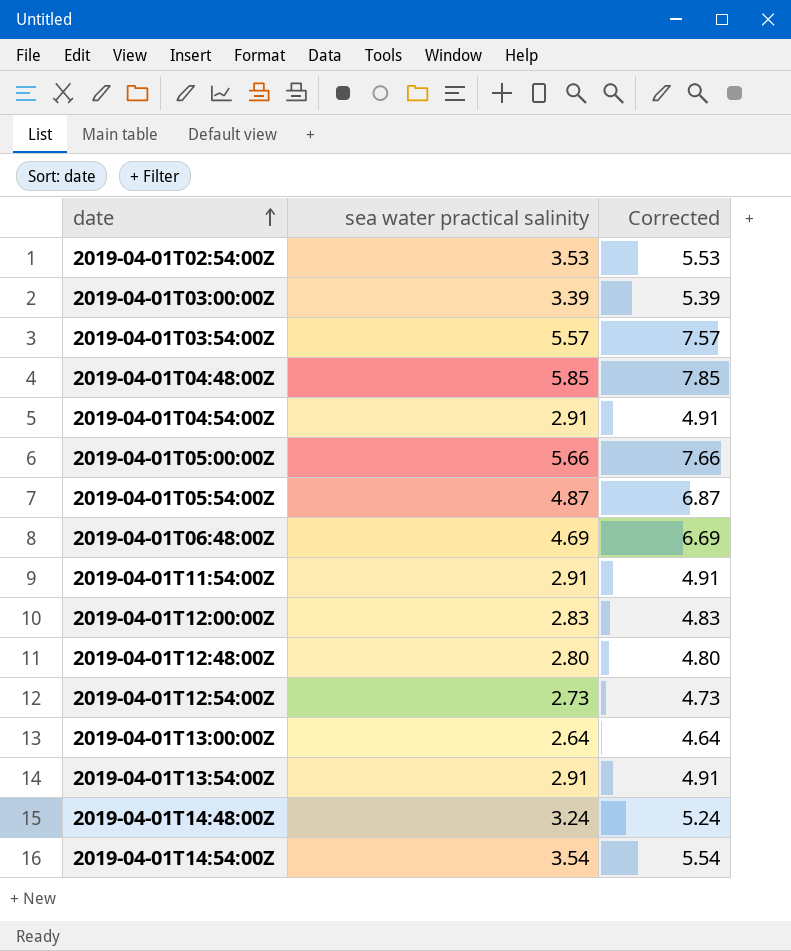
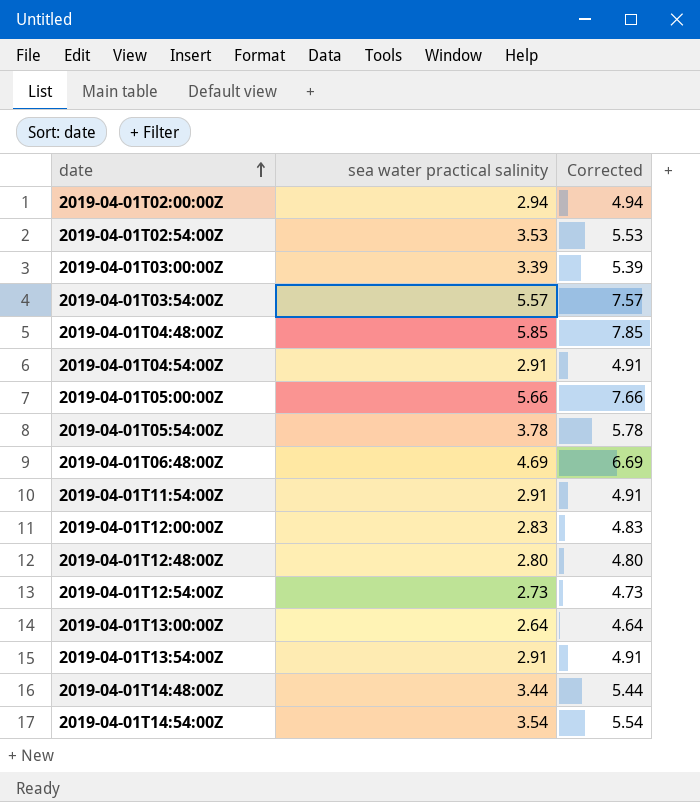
row 2019-04-01T02:00:00Z: none -> 2.94 | 4.94
2019-04-01T05:54:00Z | sea water practical salinity: 4.87 -> 3.78
2019-04-01T05:54:00Z | Corrected: 6.87 -> 5.78
2019-04-01T14:48:00Z | sea water practical salinity: 3.24 -> 3.44
2019-04-01T14:48:00Z | Corrected: 5.24 -> 5.44

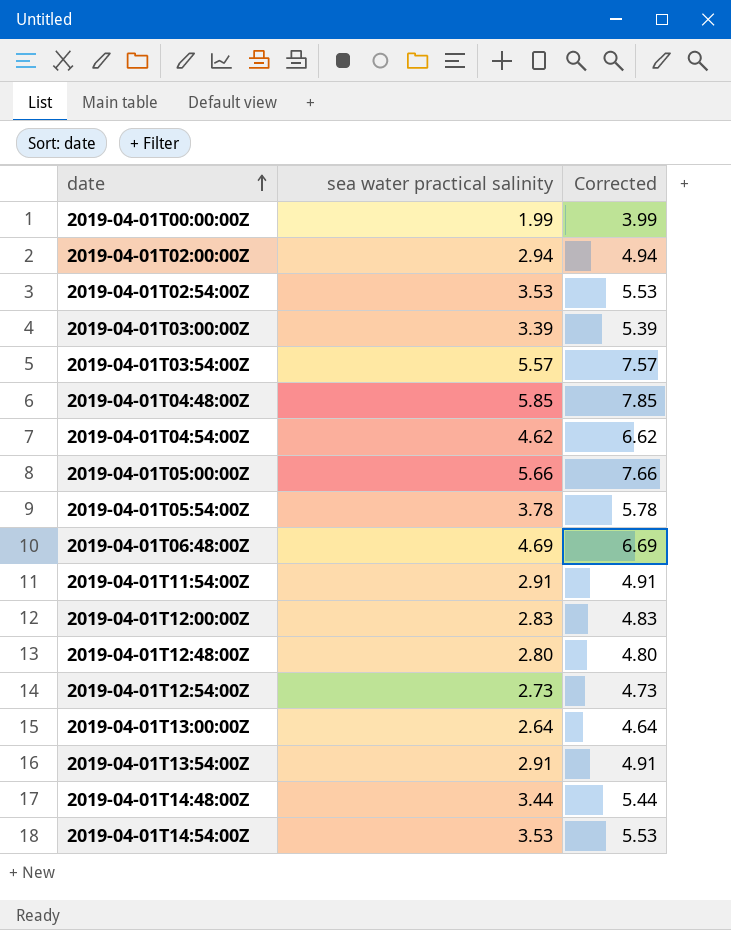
row 2019-04-01T00:00:00Z: none -> 1.99 | 3.99
2019-04-01T04:54:00Z | sea water practical salinity: 2.91 -> 4.62
2019-04-01T04:54:00Z | Corrected: 4.91 -> 6.62
2019-04-01T14:54:00Z | sea water practical salinity: 3.54 -> 3.53
2019-04-01T14:54:00Z | Corrected: 5.54 -> 5.53

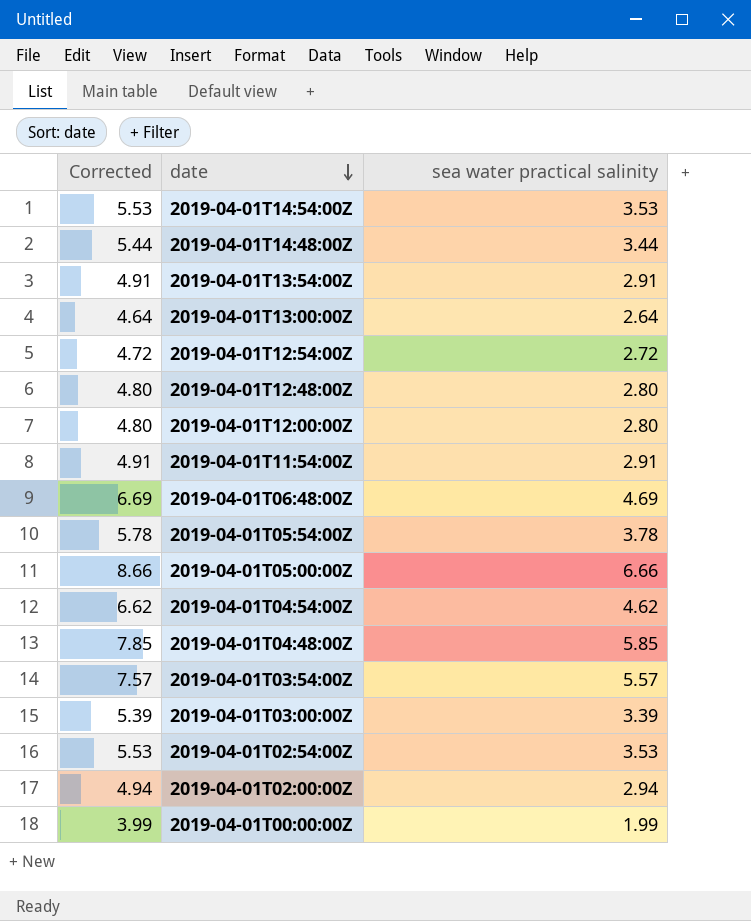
row order: date ascending -> date descending
column Corrected | position: 3 -> 1
2019-04-01T12:54:00Z | Corrected: 4.73 -> 4.72
2019-04-01T12:54:00Z | sea water practical salinity: 2.73 -> 2.72
2019-04-01T12:00:00Z | Corrected: 4.83 -> 4.80
2019-04-01T12:00:00Z | sea water practical salinity: 2.83 -> 2.80
2019-04-01T05:00:00Z | Corrected: 7.66 -> 8.66
2019-04-01T05:00:00Z | sea water practical salinity: 5.66 -> 6.66

